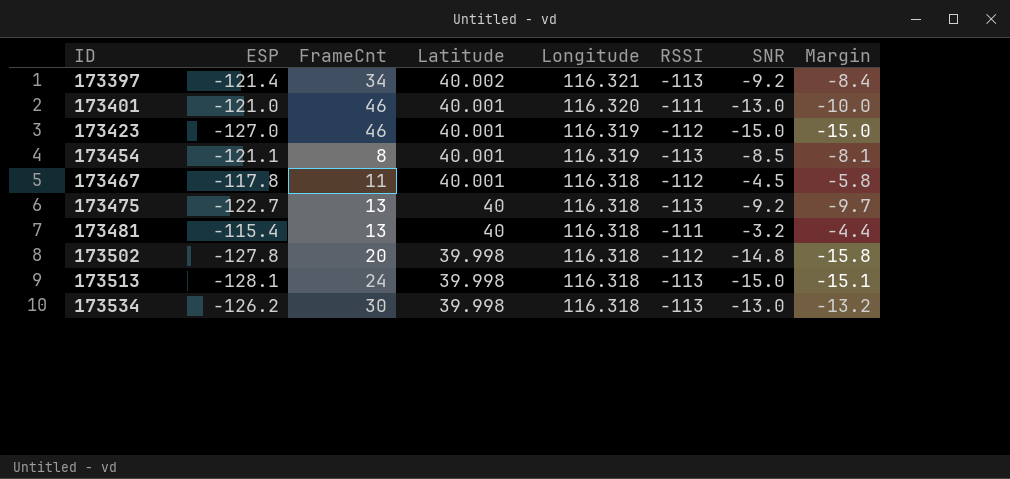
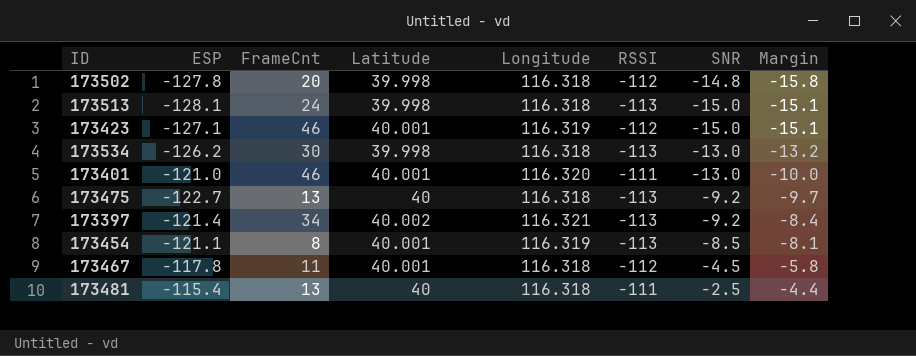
row order: ID ascending -> Margin ascending
173423 | ESP: -127.0 -> -127.1
173423 | Margin: -15.0 -> -15.1
173481 | SNR: -3.2 -> -2.5

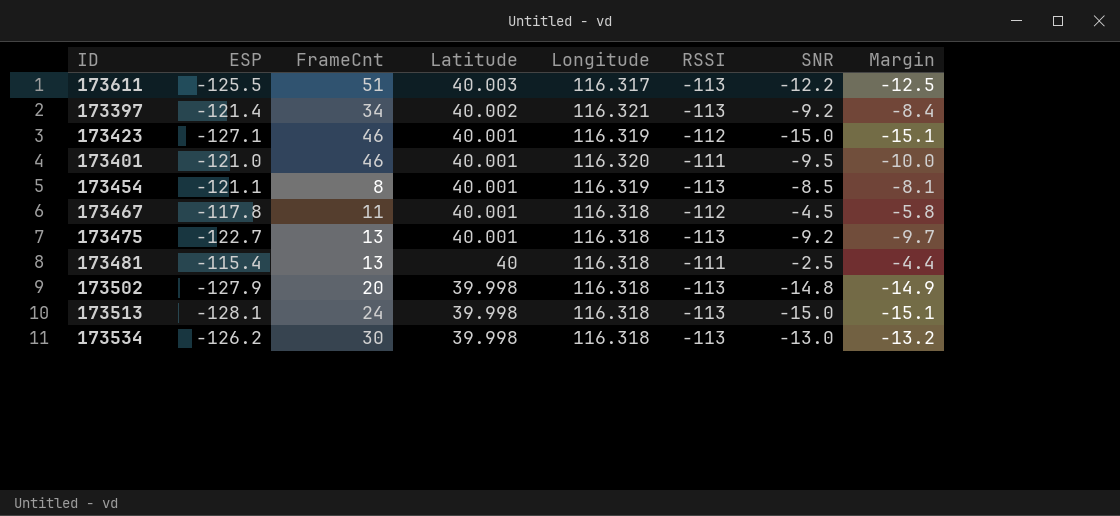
row order: Margin ascending -> Latitude descending
row 173611: none -> -125.5 | 51 | 40.003 | 116.317 | -113 | -12.2 | -12.5
173401 | SNR: -13.0 -> -9.5
173475 | Latitude: 40 -> 40.001
173502 | ESP: -127.8 -> -127.9
173502 | RSSI: -112 -> -113
173502 | Margin: -15.8 -> -14.9

